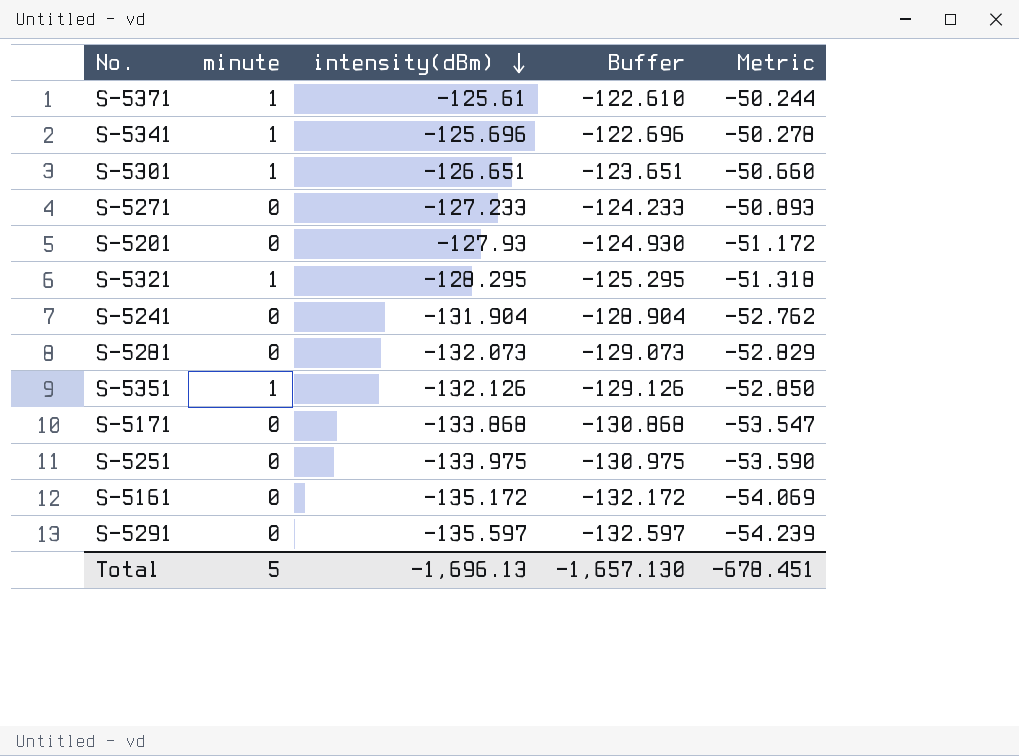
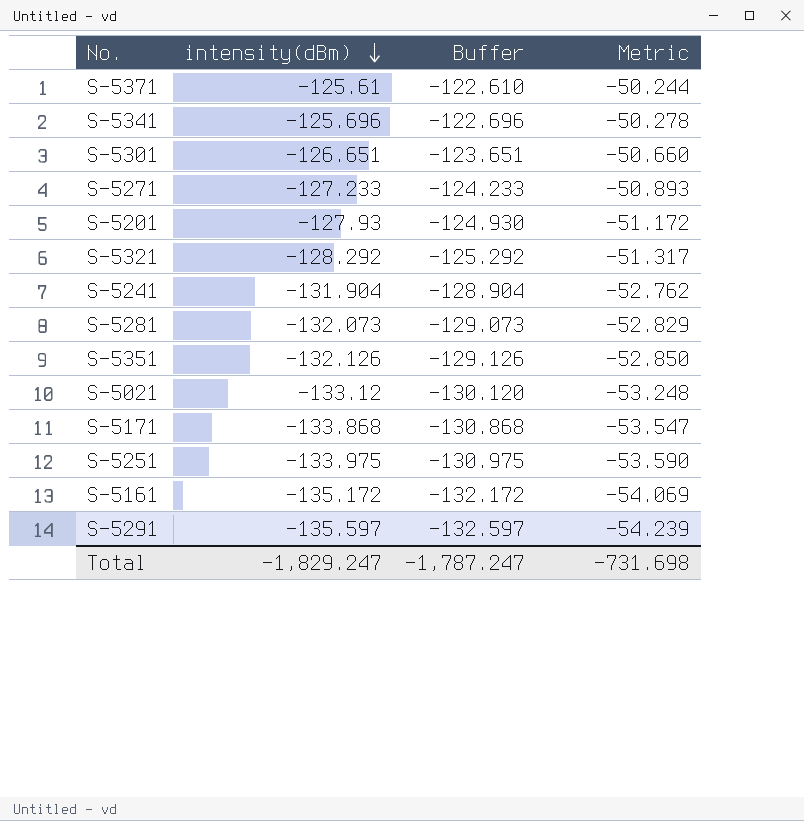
column minute | position: 2 -> none
S-5321 | intensity(dBm): -128.295 -> -128.292
S-5321 | Buffer: -125.295 -> -125.292
S-5321 | Metric: -51.318 -> -51.317
row S-5021: none -> -133.12 | -130.120 | -53.248
Total | intensity(dBm): -1,696.13 -> -1,829.247
Total | Buffer: -1,657.130 -> -1,787.247
Total | Metric: -678.451 -> -731.698

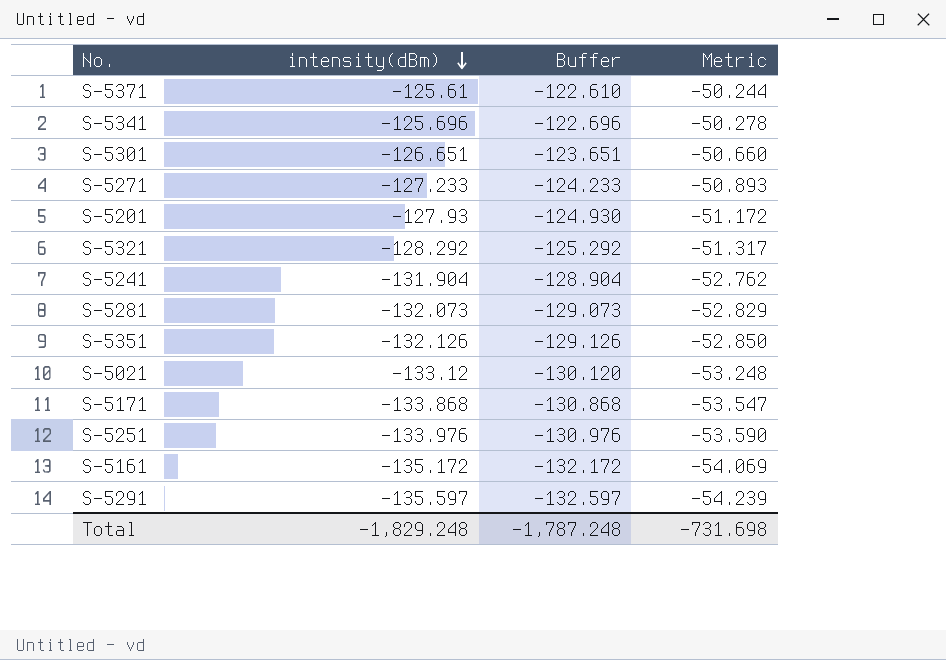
S-5251 | intensity(dBm): -133.975 -> -133.976
S-5251 | Buffer: -130.975 -> -130.976
Total | intensity(dBm): -1,829.247 -> -1,829.248
Total | Buffer: -1,787.247 -> -1,787.248

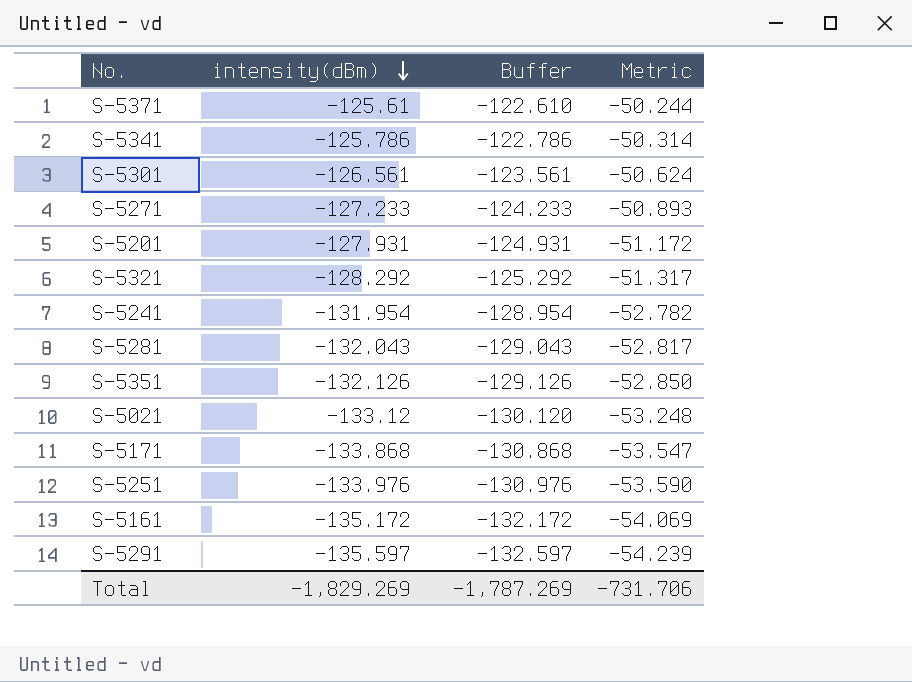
S-5341 | intensity(dBm): -125.696 -> -125.786
S-5341 | Buffer: -122.696 -> -122.786
S-5341 | Metric: -50.278 -> -50.314
S-5301 | intensity(dBm): -126.651 -> -126.561
S-5301 | Buffer: -123.651 -> -123.561
S-5301 | Metric: -50.660 -> -50.624
S-5201 | intensity(dBm): -127.93 -> -127.931
S-5201 | Buffer: -124.930 -> -124.931
S-5241 | intensity(dBm): -131.904 -> -131.954
S-5241 | Buffer: -128.904 -> -128.954
S-5241 | Metric: -52.762 -> -52.782
S-5281 | intensity(dBm): -132.073 -> -132.043
S-5281 | Buffer: -129.073 -> -129.043
S-5281 | Metric: -52.829 -> -52.817
Total | intensity(dBm): -1,829.248 -> -1,829.269
Total | Buffer: -1,787.248 -> -1,787.269
Total | Metric: -731.698 -> -731.706

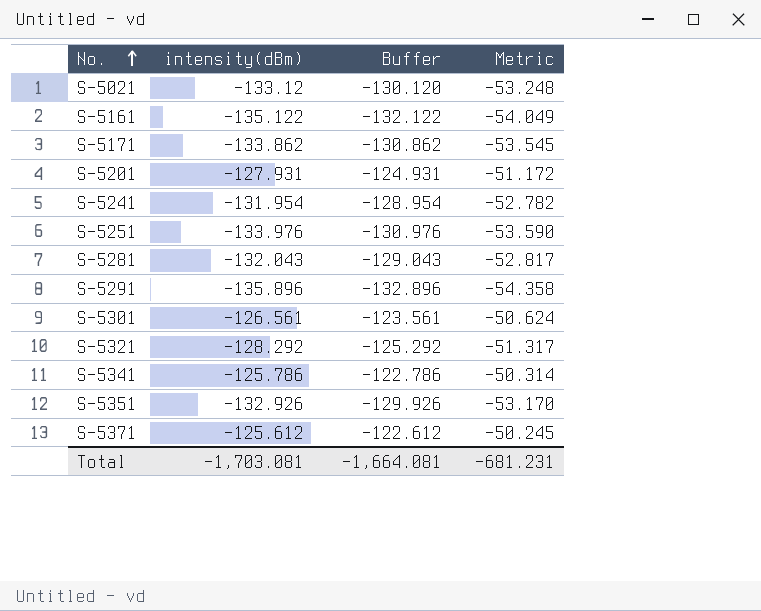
row order: intensity(dBm) descending -> No. ascending
row S-5271: -127.233 | -124.233 | -50.893 -> none
S-5161 | intensity(dBm): -135.172 -> -135.122
S-5161 | Buffer: -132.172 -> -132.122
S-5161 | Metric: -54.069 -> -54.049
S-5171 | intensity(dBm): -133.868 -> -133.862
S-5171 | Buffer: -130.868 -> -130.862
S-5171 | Metric: -53.547 -> -53.545
S-5291 | intensity(dBm): -135.597 -> -135.896
S-5291 | Buffer: -132.597 -> -132.896
S-5291 | Metric: -54.239 -> -54.358
S-5351 | intensity(dBm): -132.126 -> -132.926
S-5351 | Buffer: -129.126 -> -129.926
S-5351 | Metric: -52.850 -> -53.170
S-5371 | intensity(dBm): -125.61 -> -125.612
S-5371 | Buffer: -122.610 -> -122.612
S-5371 | Metric: -50.244 -> -50.245
Total | intensity(dBm): -1,829.269 -> -1,703.081
Total | Buffer: -1,787.269 -> -1,664.081
Total | Metric: -731.706 -> -681.231

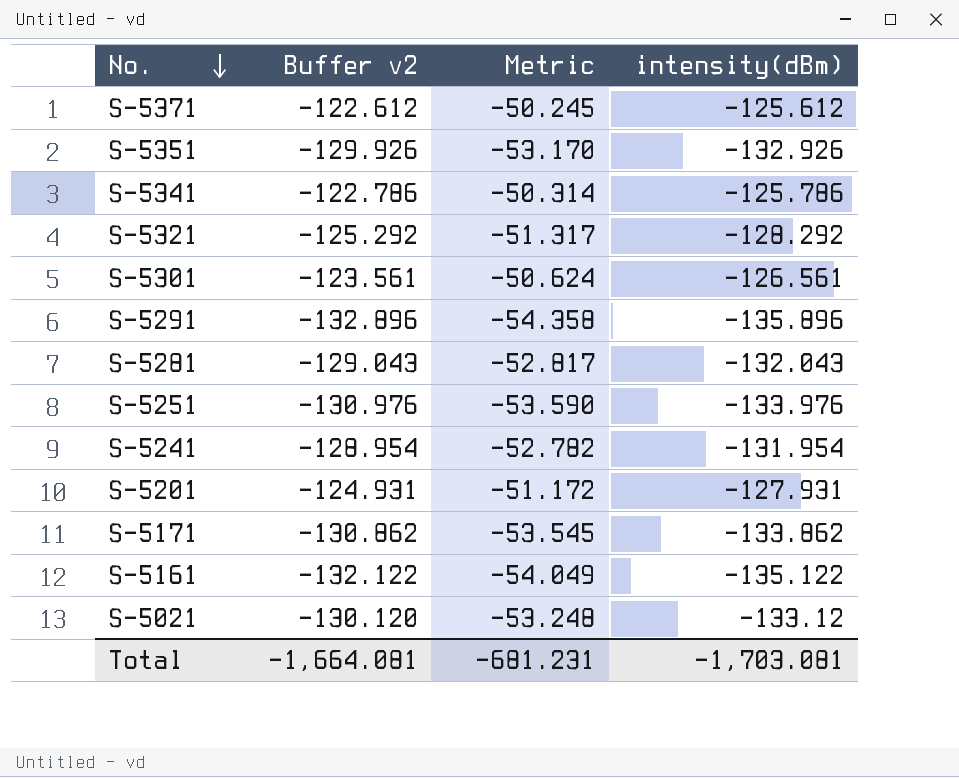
row order: No. ascending -> No. descending
column name: Buffer -> Buffer v2
column intensity(dBm) | position: 2 -> 4

